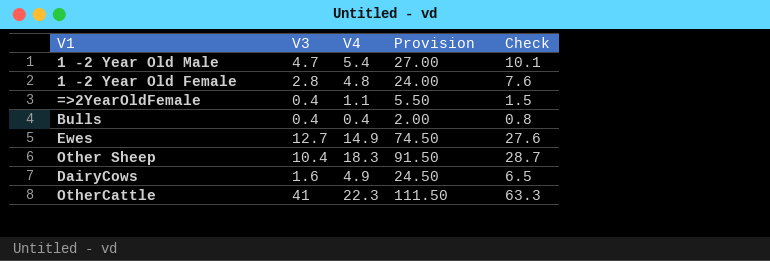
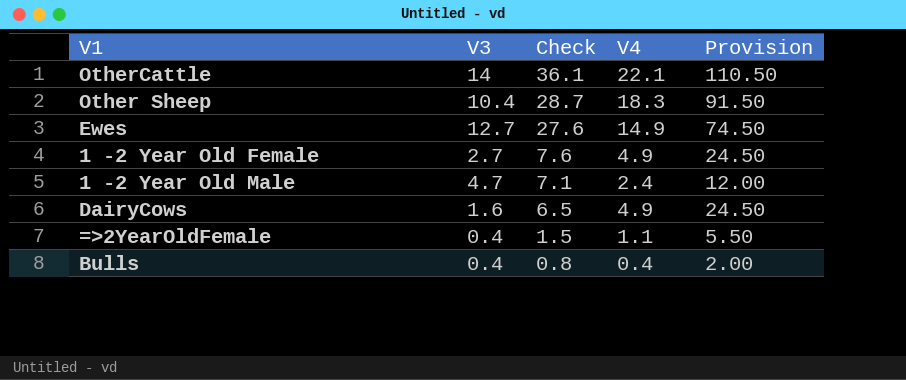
row order: none -> Check descending
column Check | position: 5 -> 3
OtherCattle | V3: 41 -> 14
OtherCattle | Check: 63.3 -> 36.1
OtherCattle | V4: 22.3 -> 22.1
OtherCattle | Provision: 111.50 -> 110.50
1 -2 Year Old Female | V3: 2.8 -> 2.7
1 -2 Year Old Female | V4: 4.8 -> 4.9
1 -2 Year Old Female | Provision: 24.00 -> 24.50
1 -2 Year Old Male | Check: 10.1 -> 7.1
1 -2 Year Old Male | V4: 5.4 -> 2.4
1 -2 Year Old Male | Provision: 27.00 -> 12.00

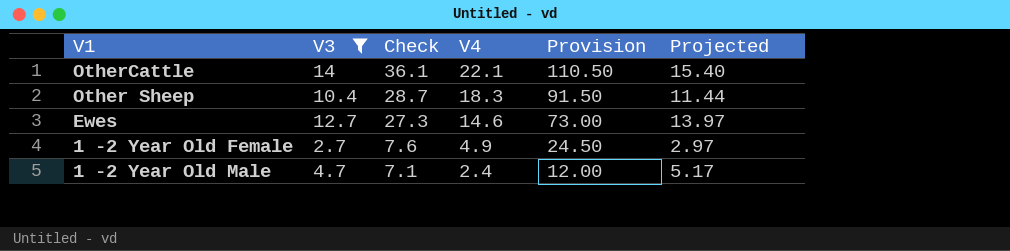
filter: none -> V3 >= 2.7
column Projected | formula: none -> [V3] * 1.1
Ewes | Check: 27.6 -> 27.3
Ewes | V4: 14.9 -> 14.6
Ewes | Provision: 74.50 -> 73.00

